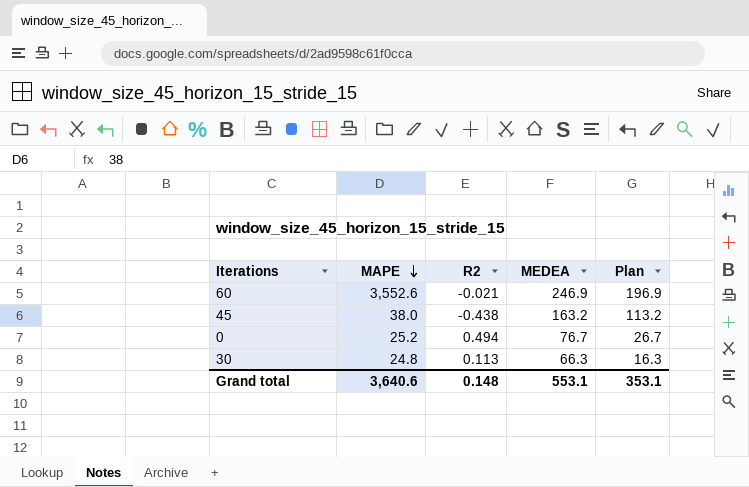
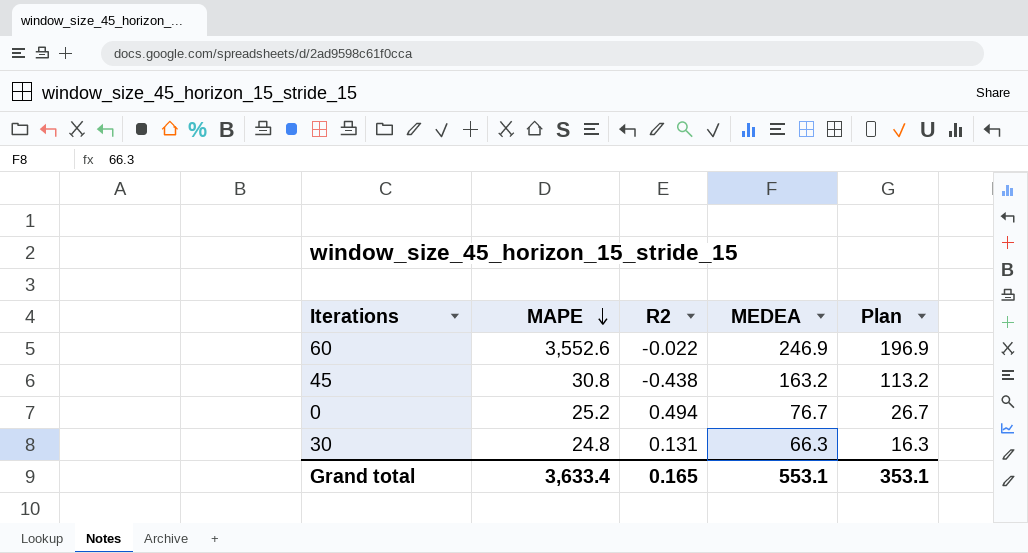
60 | R2: -0.021 -> -0.022
45 | MAPE: 38.0 -> 30.8
30 | R2: 0.113 -> 0.131
Grand total | MAPE: 3,640.6 -> 3,633.4
Grand total | R2: 0.148 -> 0.165

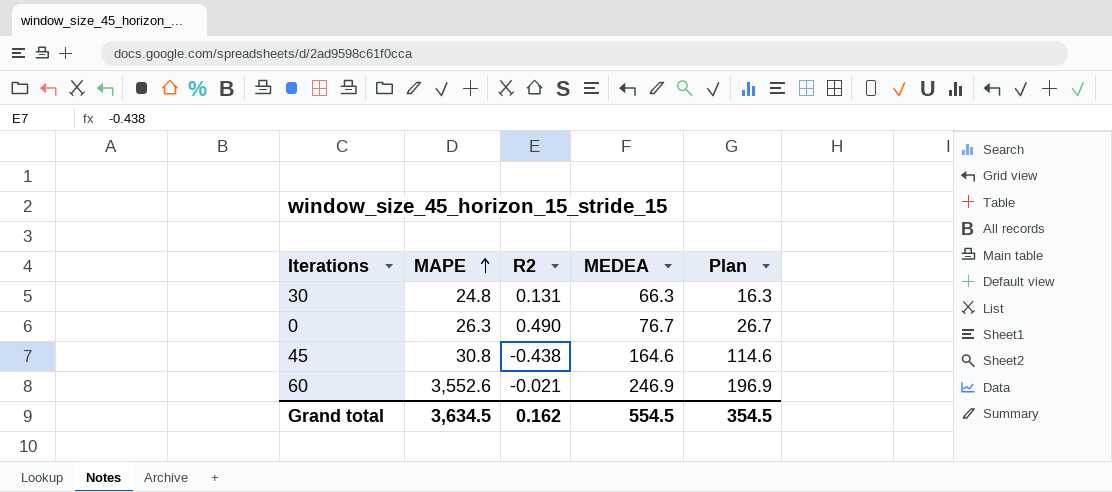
row order: MAPE descending -> MAPE ascending
0 | MAPE: 25.2 -> 26.3
0 | R2: 0.494 -> 0.490
45 | MEDEA: 163.2 -> 164.6
45 | Plan: 113.2 -> 114.6
60 | R2: -0.022 -> -0.021
Grand total | MAPE: 3,633.4 -> 3,634.5
Grand total | R2: 0.165 -> 0.162
Grand total | MEDEA: 553.1 -> 554.5
Grand total | Plan: 353.1 -> 354.5

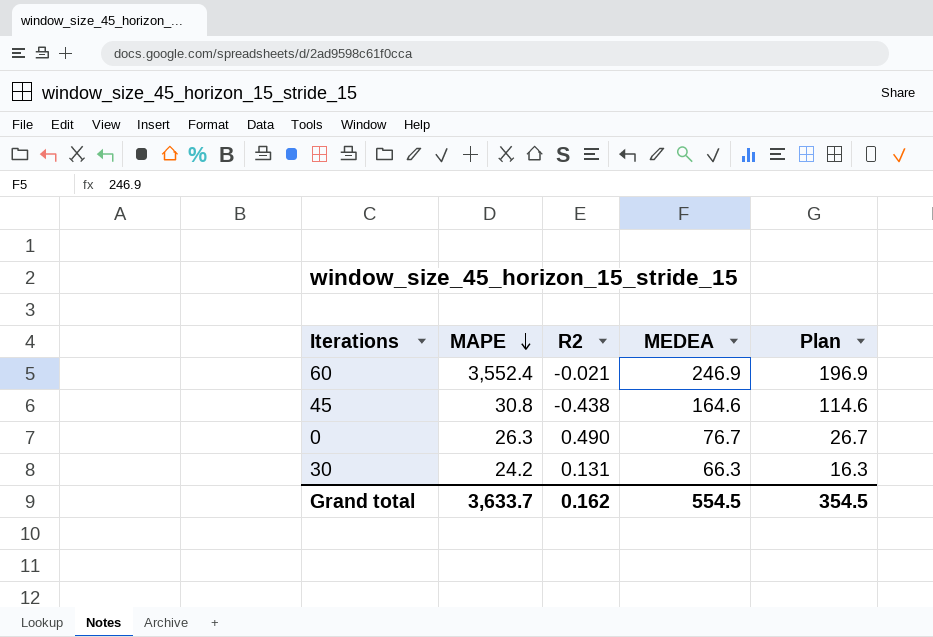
row order: MAPE ascending -> MAPE descending
60 | MAPE: 3,552.6 -> 3,552.4
30 | MAPE: 24.8 -> 24.2
Grand total | MAPE: 3,634.5 -> 3,633.7

